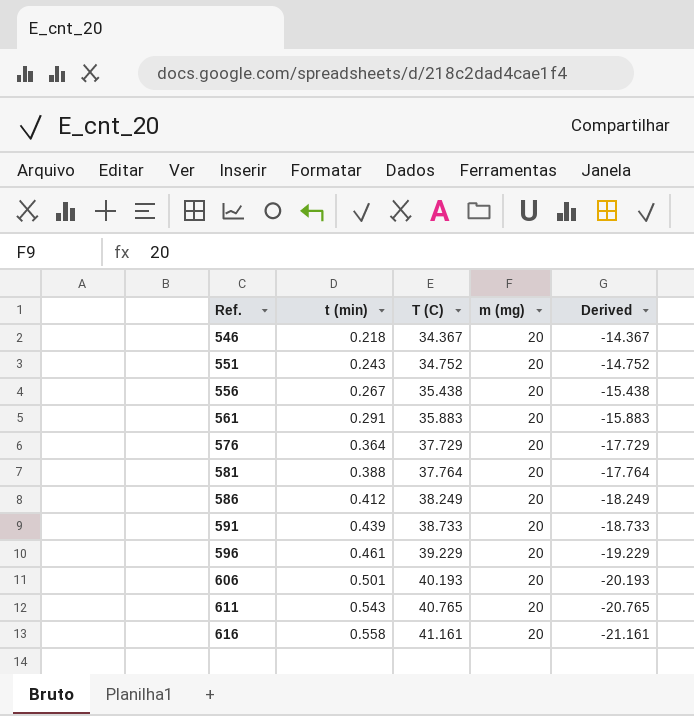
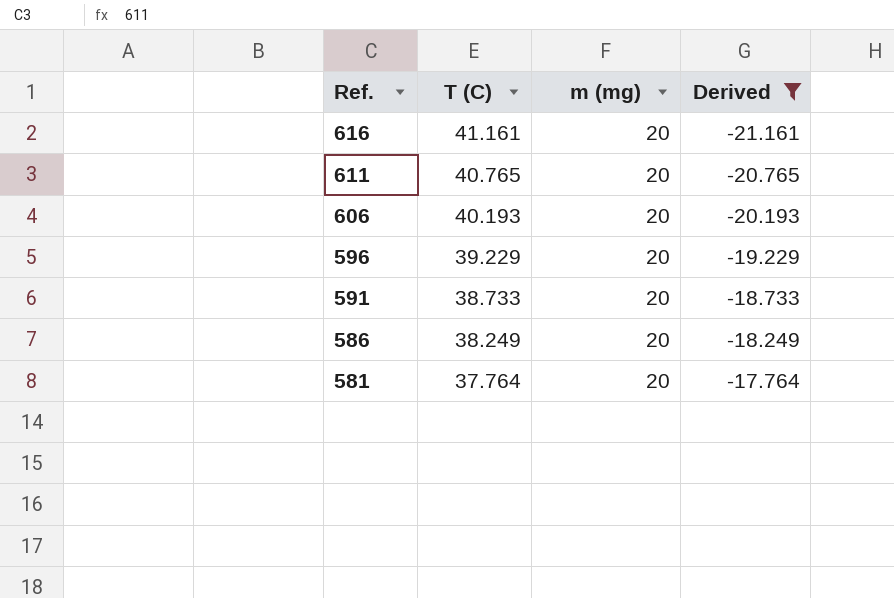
filter: none -> Derived <= -17.764
row order: Ref. ascending -> Ref. descending
column t (min) | position: 2 -> none

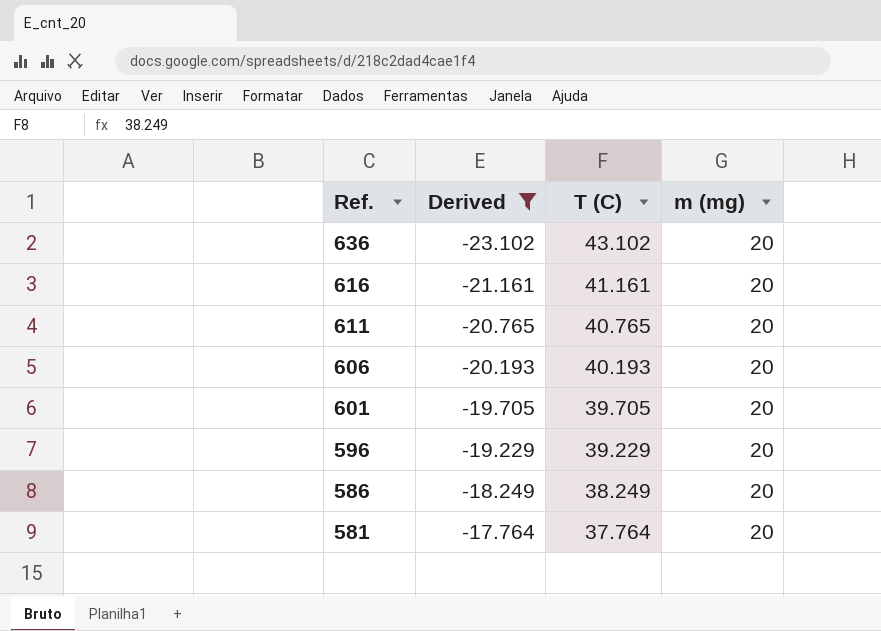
column Derived | position: 4 -> 2
row 591: 38.733 | 20 | -18.733 -> none
row 636: none -> -23.102 | 43.102 | 20
row 601: none -> -19.705 | 39.705 | 20

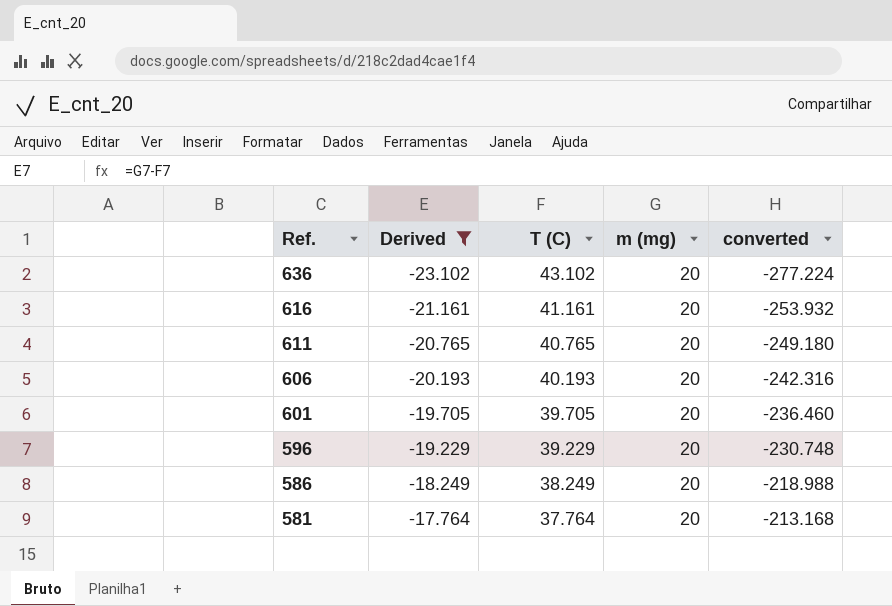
column converted | formula: none -> [Derived] * 12

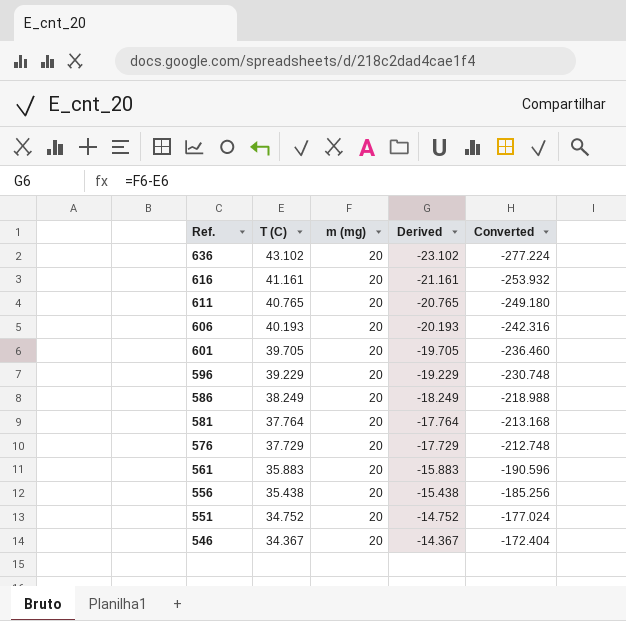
filter: Derived <= -17.764 -> none
column Derived | position: 2 -> 4
column name: converted -> Converted

